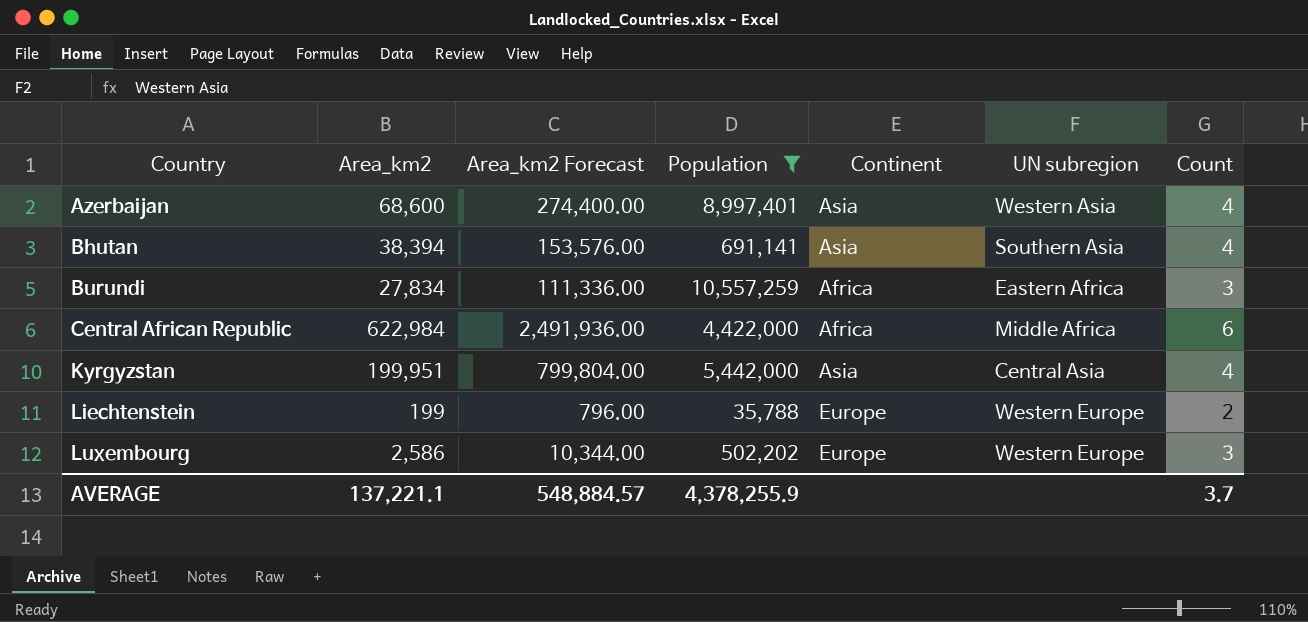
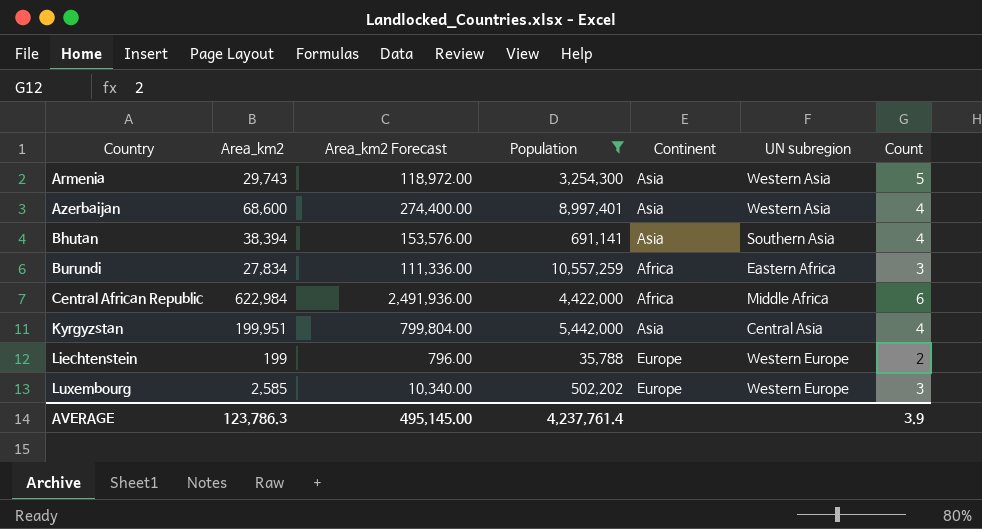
row Armenia: none -> 29,743 | 118,972.00 | 3,254,300 | Asia | Western Asia | 5
Luxembourg | Area_km2: 2,586 -> 2,585
Luxembourg | Area_km2 Forecast: 10,344.00 -> 10,340.00
AVERAGE | Area_km2: 137,221.1 -> 123,786.3
AVERAGE | Area_km2 Forecast: 548,884.57 -> 495,145.00
AVERAGE | Population: 4,378,255.9 -> 4,237,761.4
AVERAGE | Count: 3.7 -> 3.9

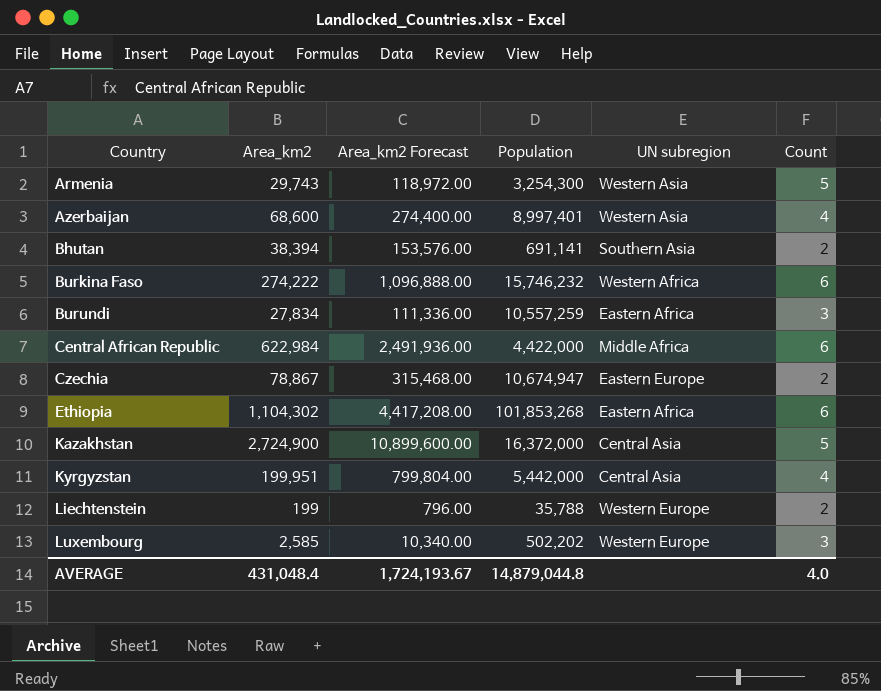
filter: Population <= 10,557,259 -> none
column Continent | position: 5 -> none
Bhutan | Count: 4 -> 2
AVERAGE | Area_km2: 123,786.3 -> 431,048.4
AVERAGE | Area_km2 Forecast: 495,145.00 -> 1,724,193.67
AVERAGE | Population: 4,237,761.4 -> 14,879,044.8
AVERAGE | Count: 3.9 -> 4.0

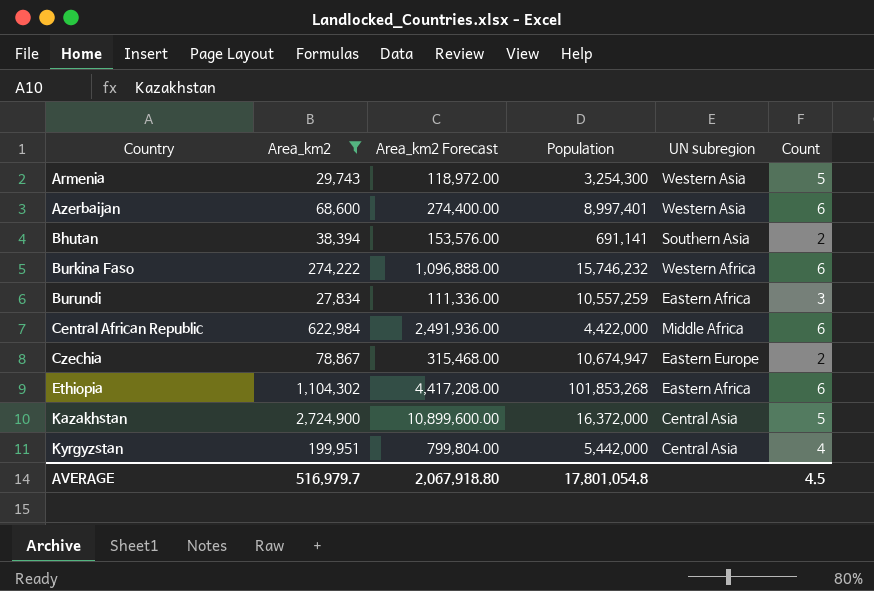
filter: none -> Area_km2 >= 27,834
Azerbaijan | Count: 4 -> 6
AVERAGE | Area_km2: 431,048.4 -> 516,979.7
AVERAGE | Area_km2 Forecast: 1,724,193.67 -> 2,067,918.80
AVERAGE | Population: 14,879,044.8 -> 17,801,054.8
AVERAGE | Count: 4.0 -> 4.5

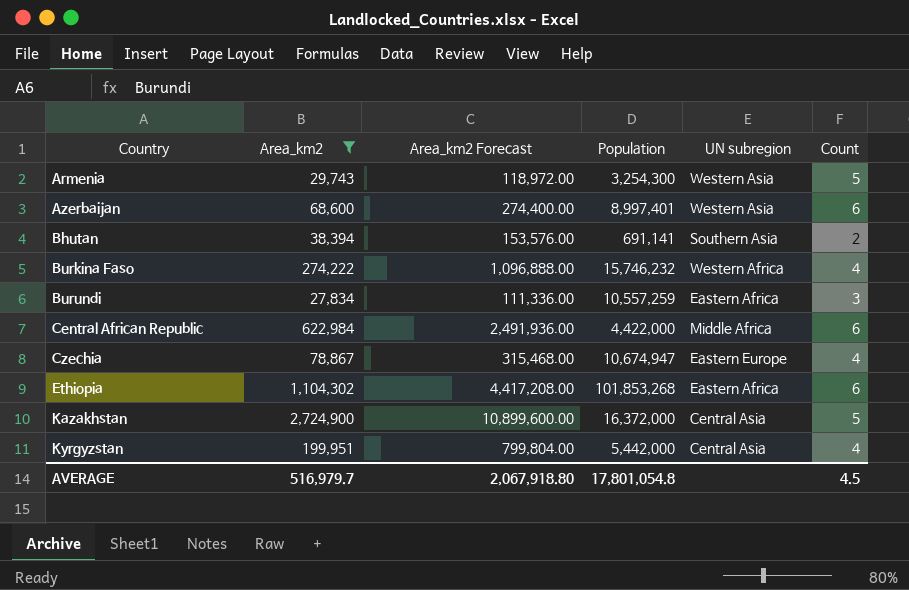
Burkina Faso | Count: 6 -> 4
Czechia | Count: 2 -> 4

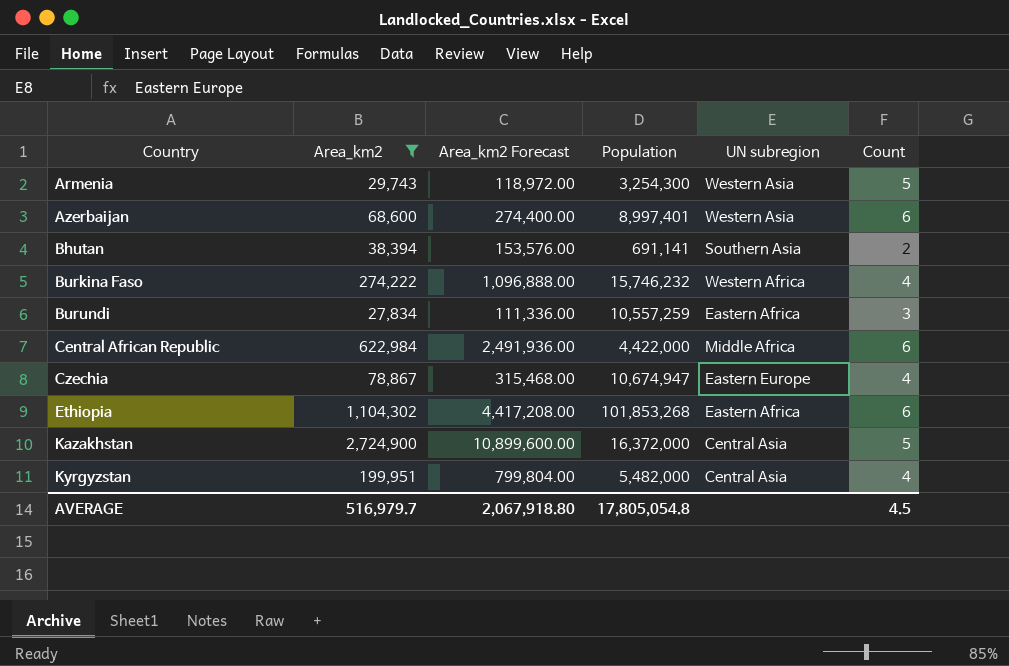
Kyrgyzstan | Population: 5,442,000 -> 5,482,000
AVERAGE | Population: 17,801,054.8 -> 17,805,054.8

